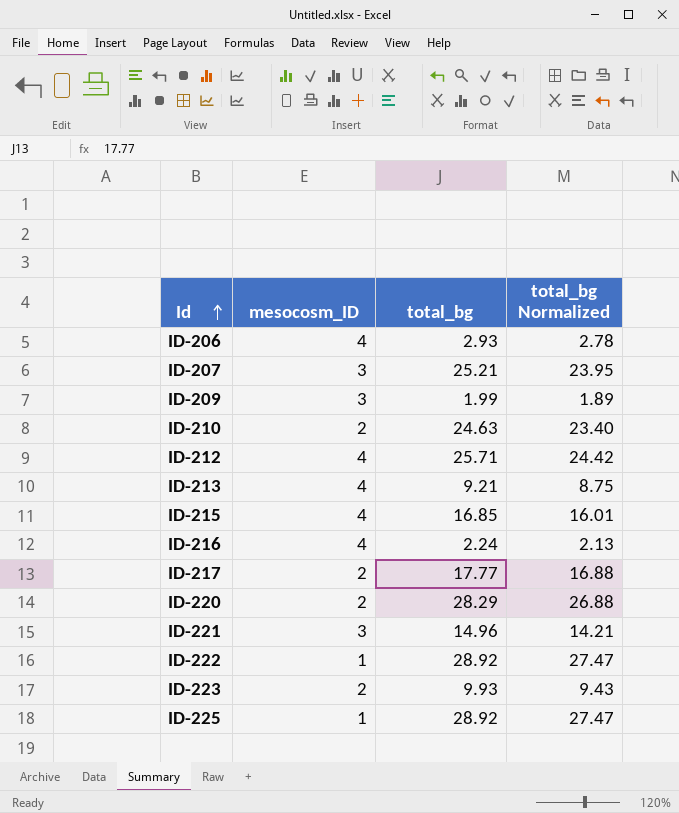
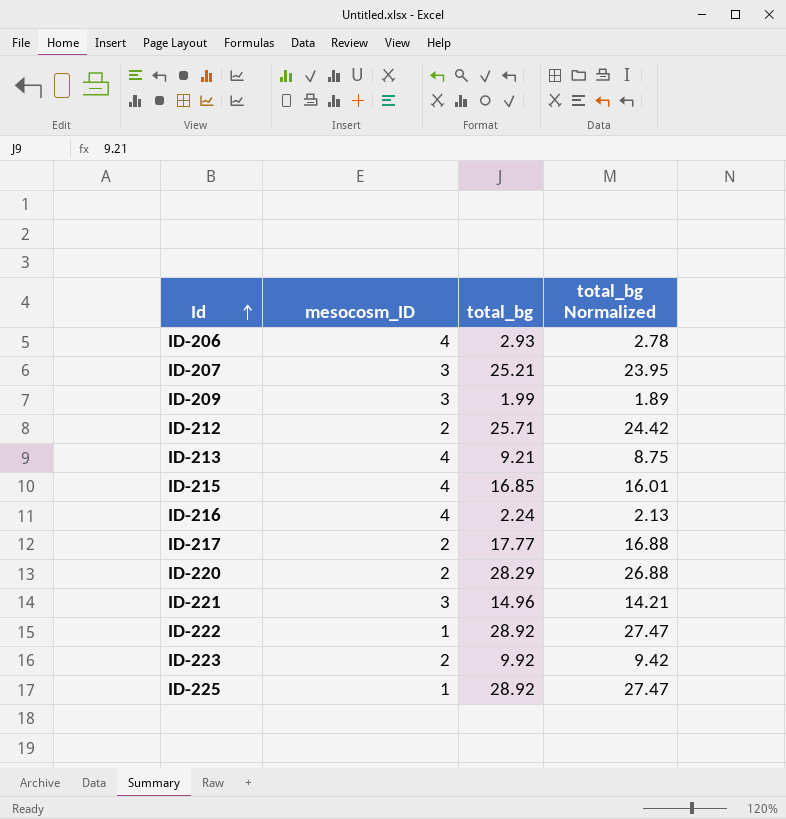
row ID-210: 2 | 24.63 | 23.40 -> none
ID-212 | mesocosm_ID: 4 -> 2
ID-223 | total_bg: 9.93 -> 9.92
ID-223 | total_bg Normalized: 9.43 -> 9.42

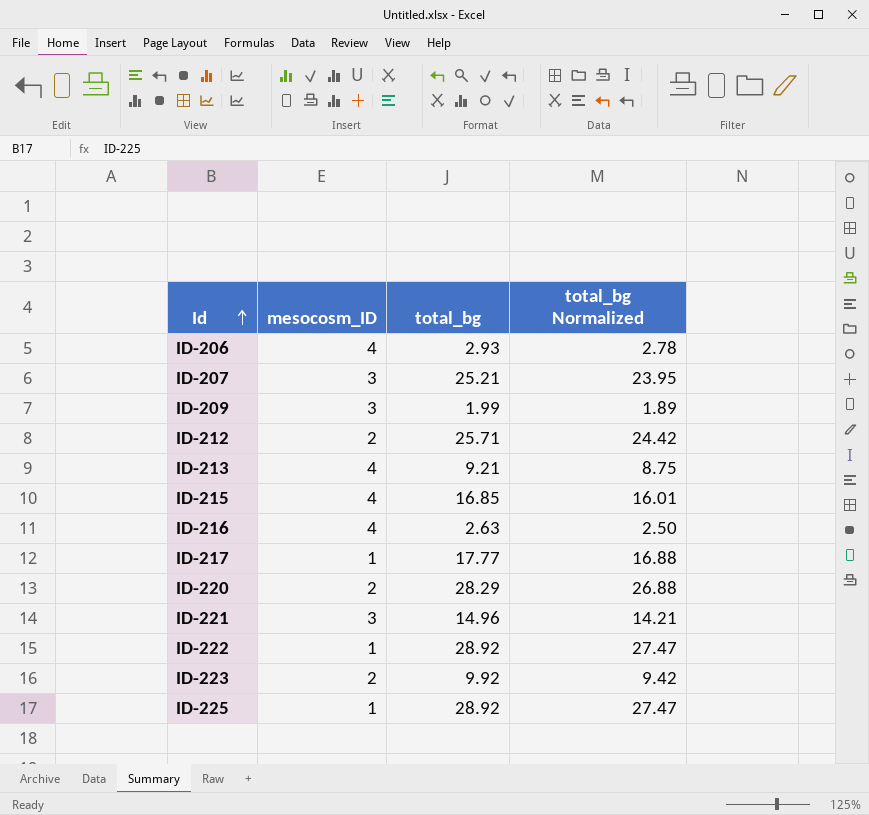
ID-216 | total_bg: 2.24 -> 2.63
ID-216 | total_bg Normalized: 2.13 -> 2.50
ID-217 | mesocosm_ID: 2 -> 1

